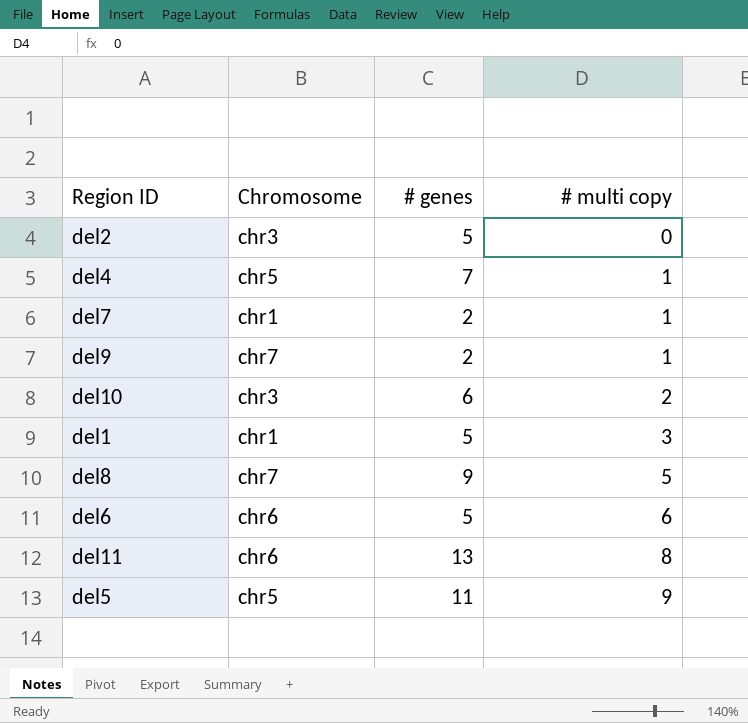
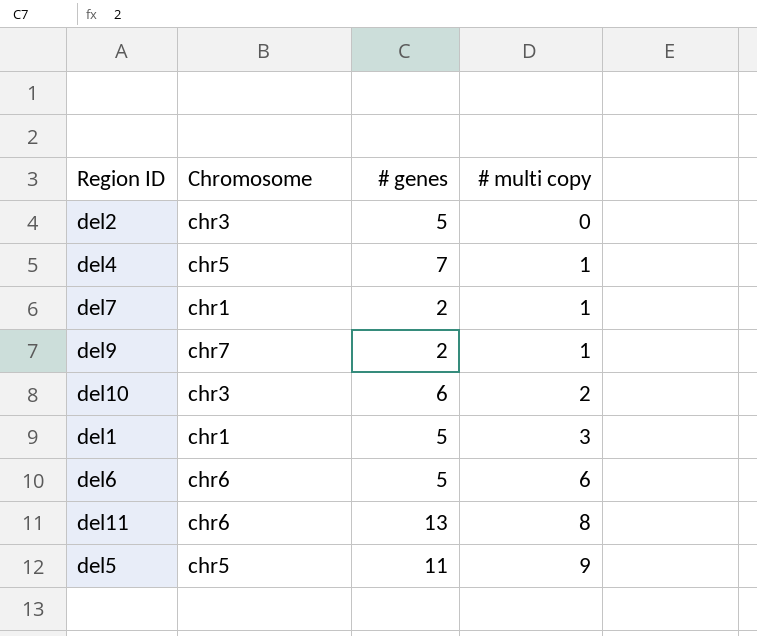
row del8: chr7 | 9 | 5 -> none

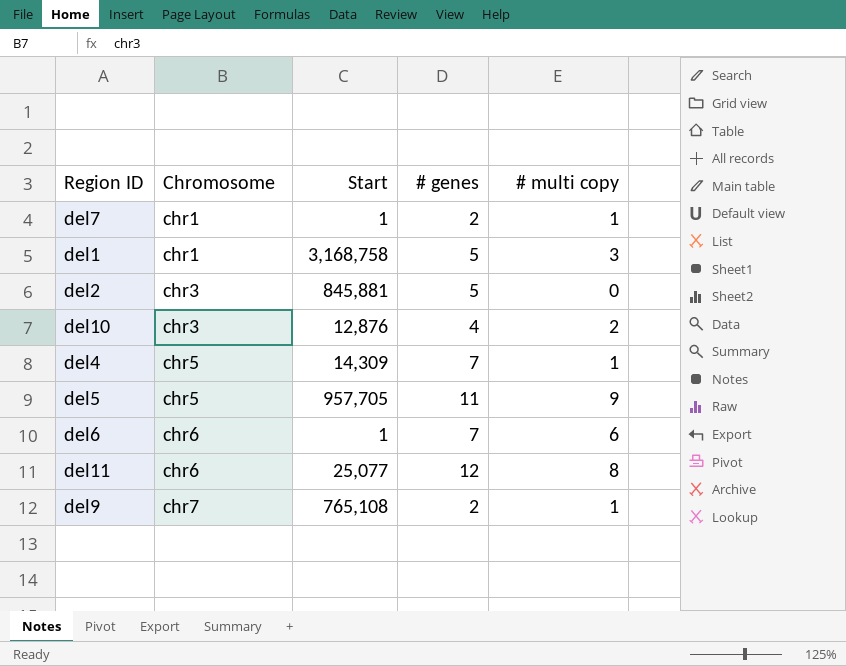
row order: # multi copy ascending -> Chromosome ascending
column Start | position: none -> 3
del10 | # genes: 6 -> 4
del6 | # genes: 5 -> 7
del11 | # genes: 13 -> 12

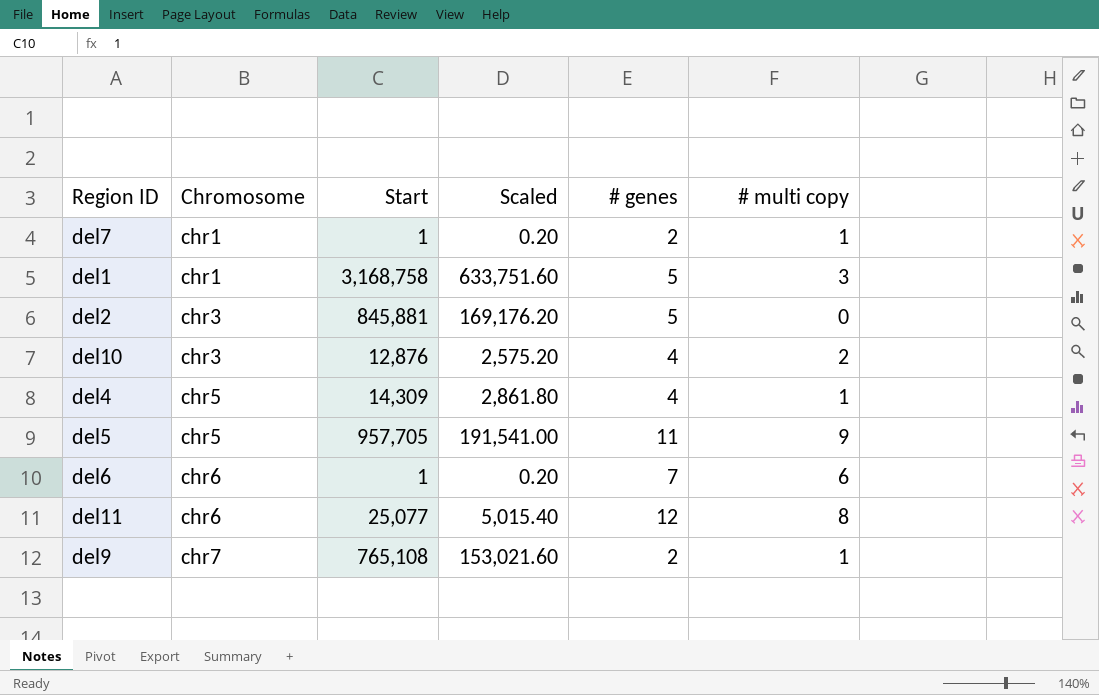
column Scaled | formula: none -> [Start] * 0.2
del4 | # genes: 7 -> 4

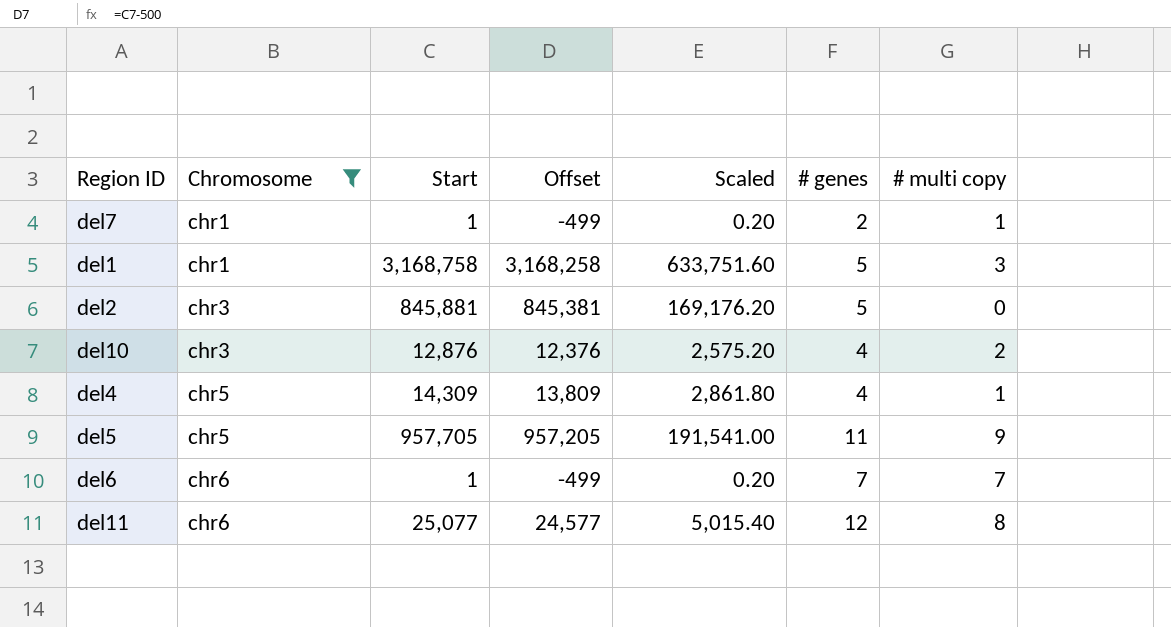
filter: none -> Chromosome != chr7
column Offset | formula: none -> [Start] - 500
del6 | # multi copy: 6 -> 7

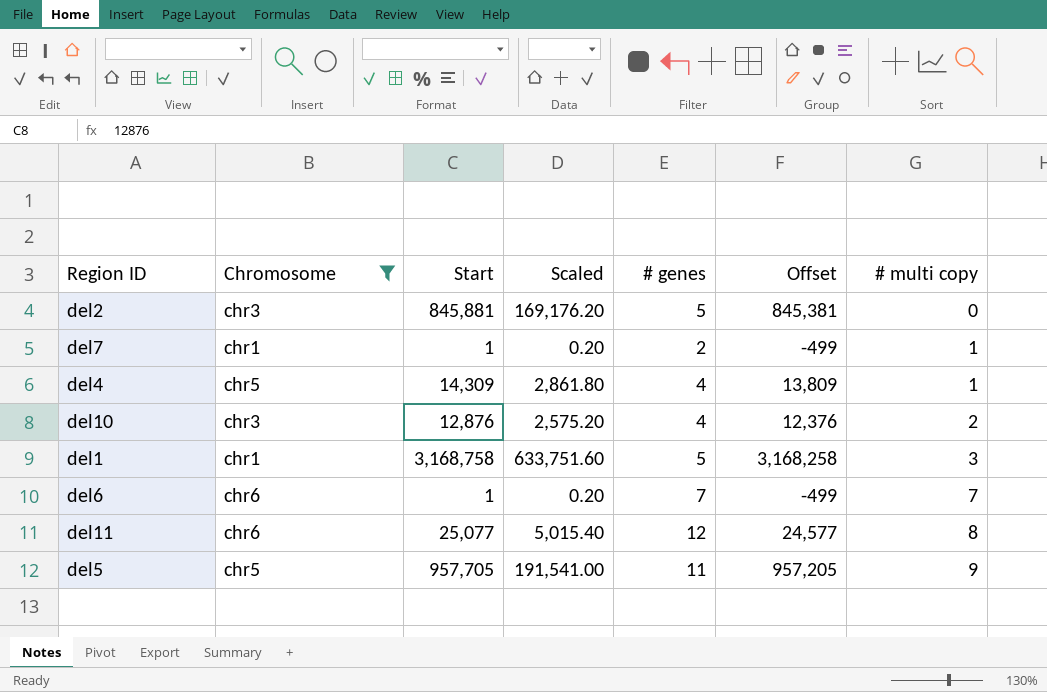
row order: Chromosome ascending -> # multi copy ascending
column Offset | position: 4 -> 6

